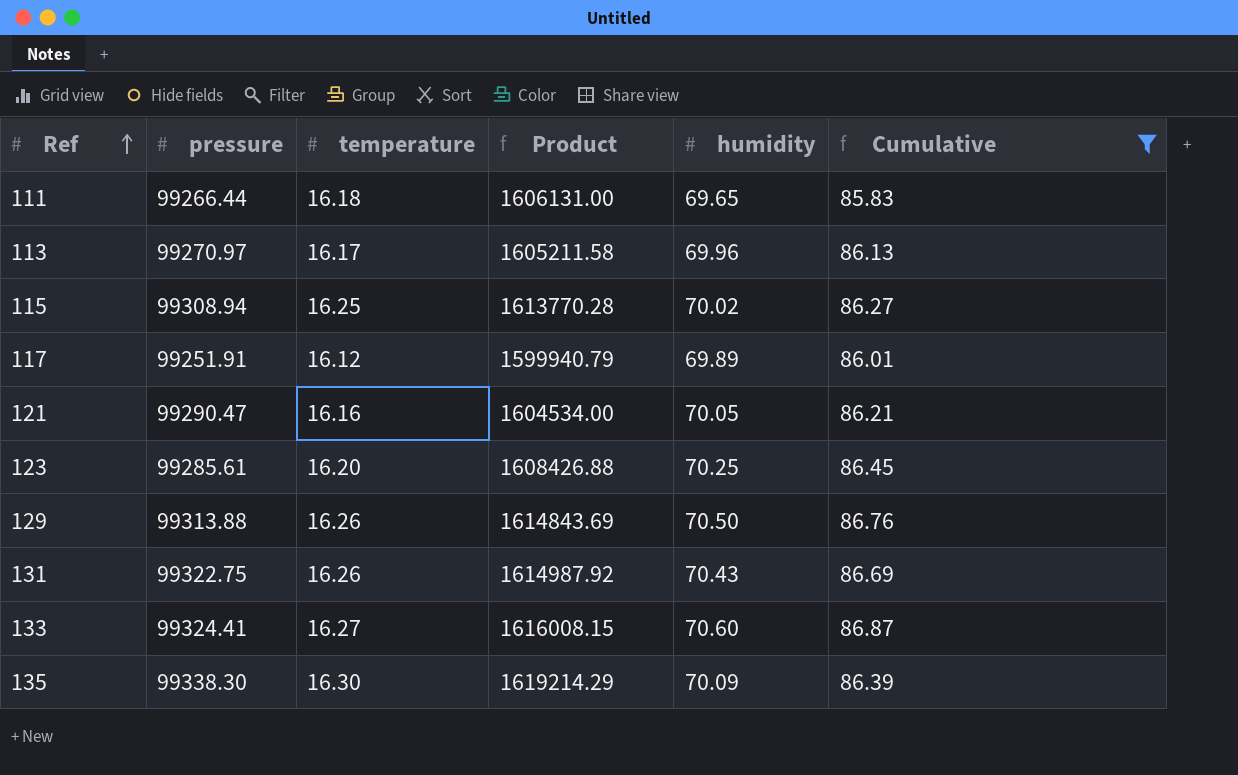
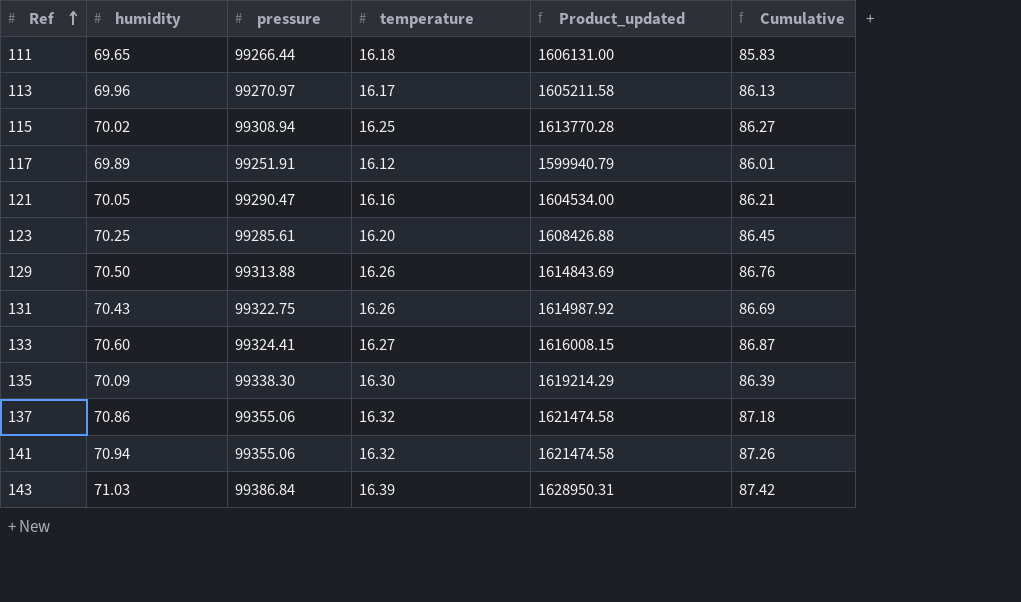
filter: Cumulative <= 86.87 -> none
column humidity | position: 5 -> 2
column name: Product -> Product_updated

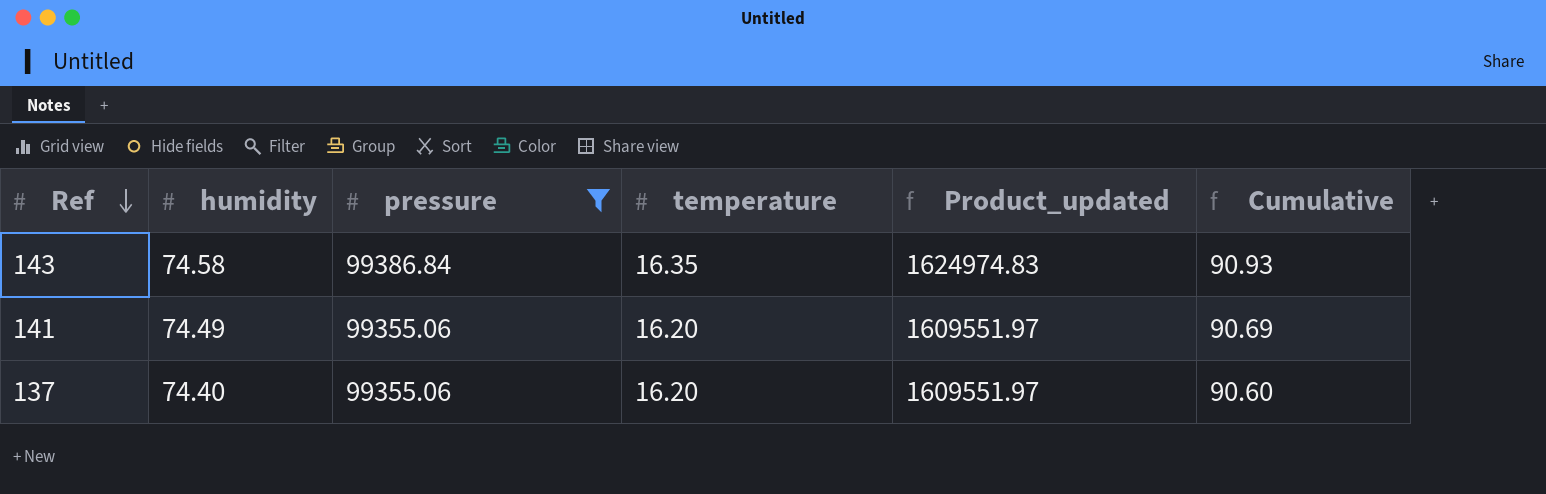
filter: none -> pressure >= 99355.06
row order: Ref ascending -> Ref descending
143 | humidity: 71.03 -> 74.58
143 | temperature: 16.39 -> 16.35
143 | Product_updated: 1628950.31 -> 1624974.83
143 | Cumulative: 87.42 -> 90.93
141 | humidity: 70.94 -> 74.49
141 | temperature: 16.32 -> 16.20
141 | Product_updated: 1621474.58 -> 1609551.97
141 | Cumulative: 87.26 -> 90.69
137 | humidity: 70.86 -> 74.40
137 | temperature: 16.32 -> 16.20
137 | Product_updated: 1621474.58 -> 1609551.97
137 | Cumulative: 87.18 -> 90.60

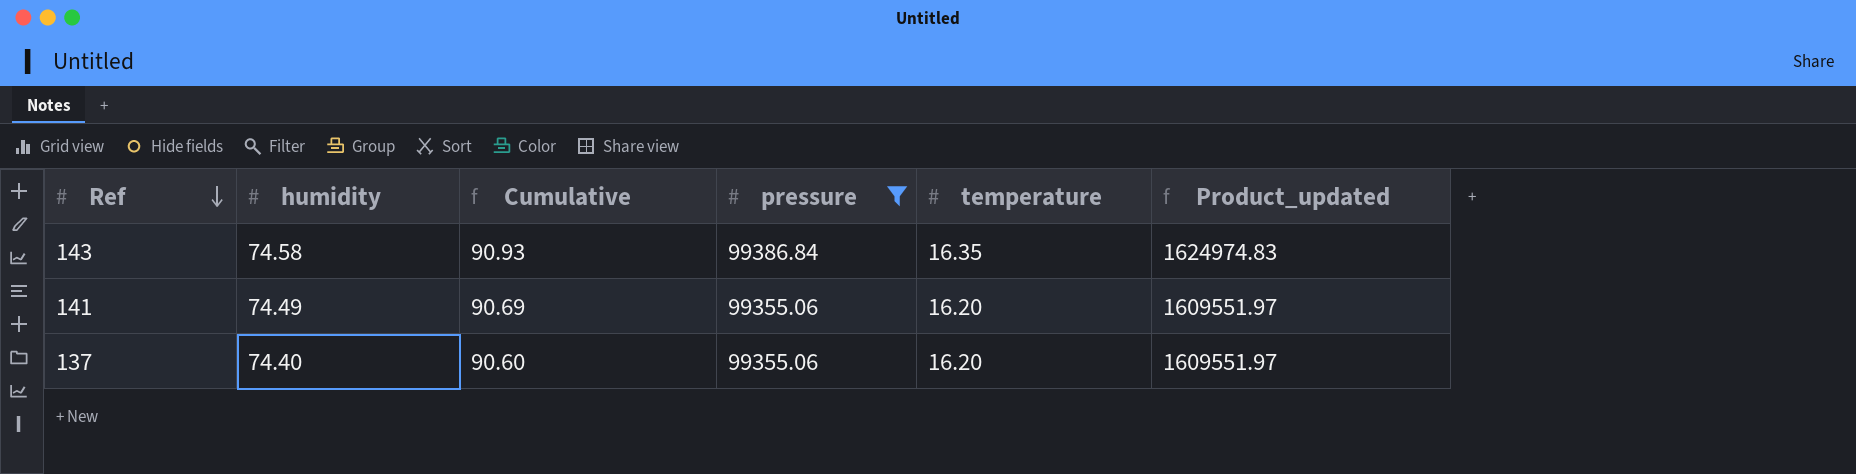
column Cumulative | position: 6 -> 3

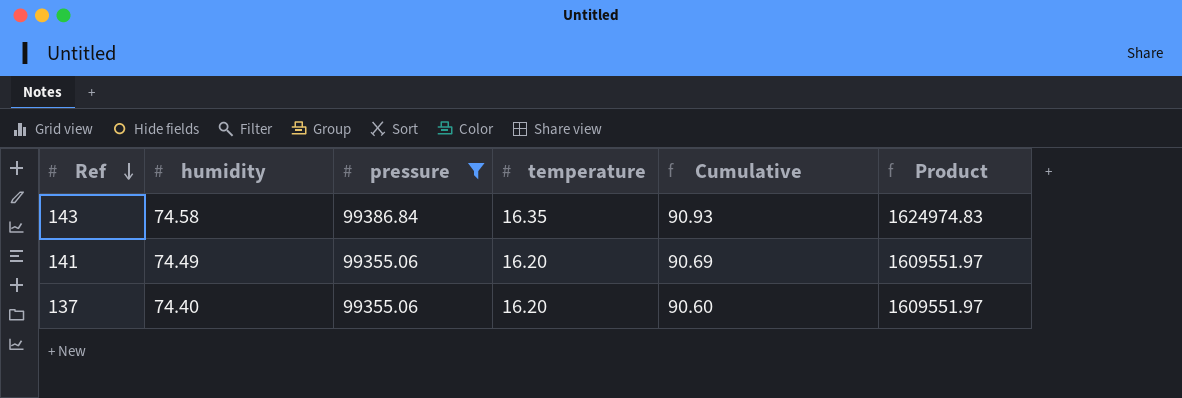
column Cumulative | position: 3 -> 5
column name: Product_updated -> Product

